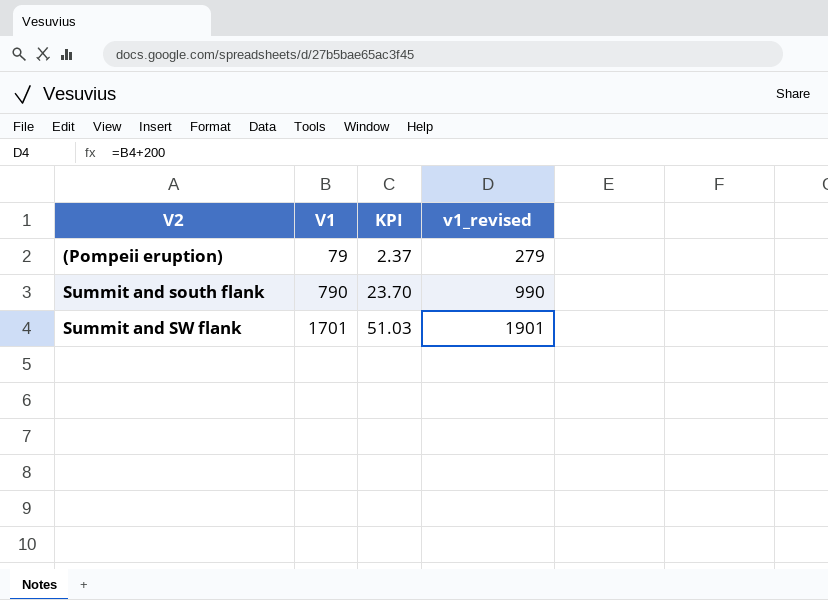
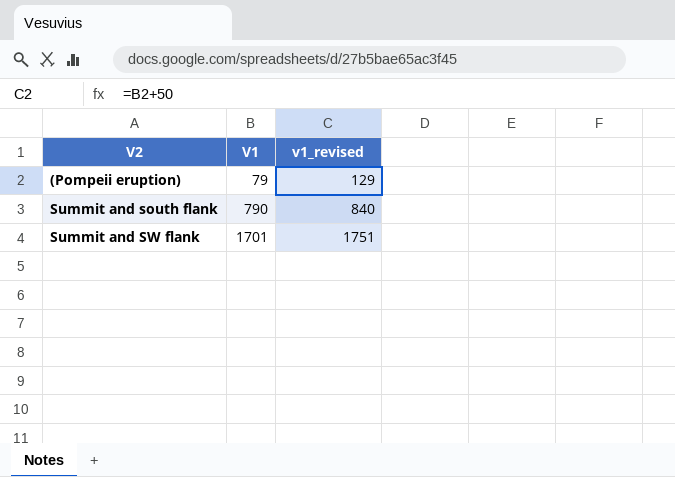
column KPI | formula: [V1] * 0.03 -> none
column v1_revised | formula: [V1] + 200 -> [V1] + 50

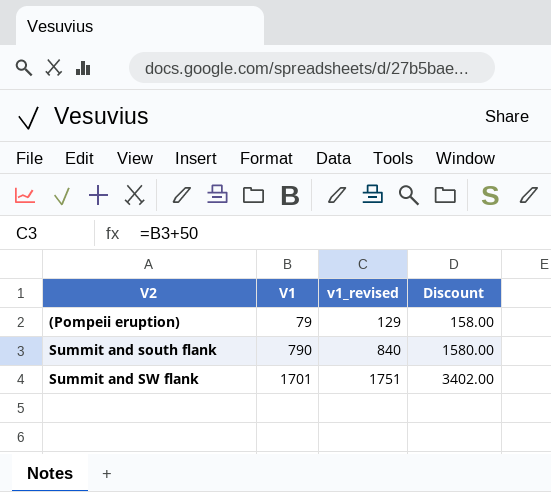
column Discount | formula: none -> [V1] * 2

